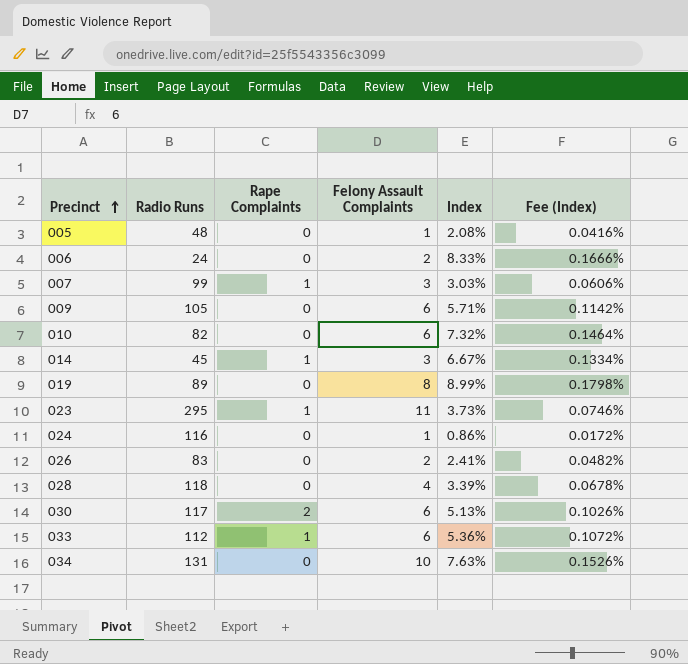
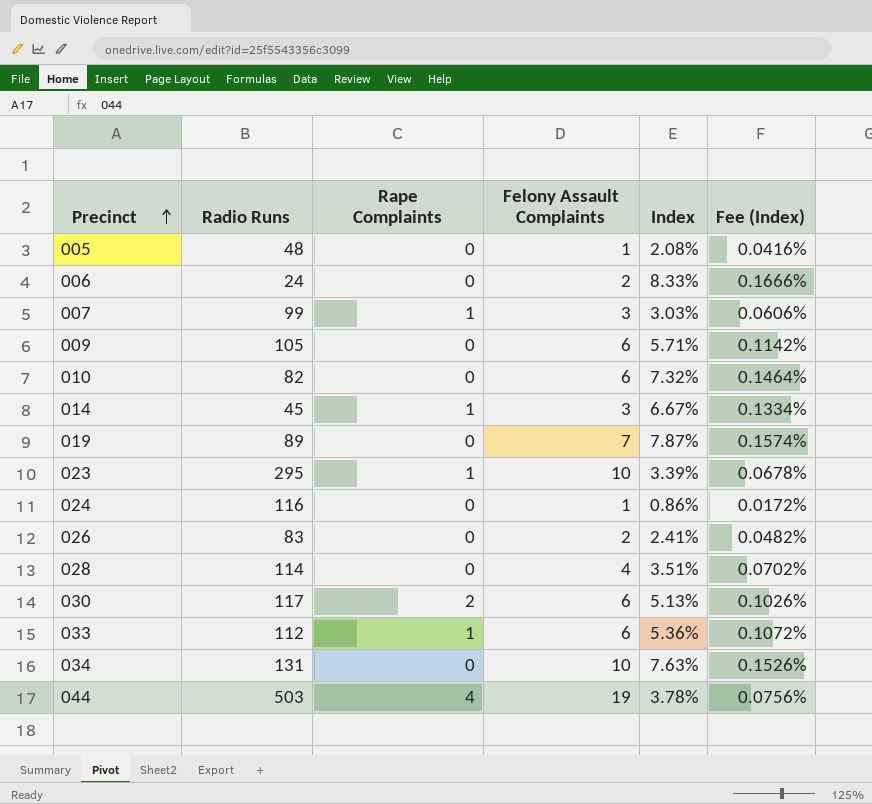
019 | Felony Assault Complaints: 8 -> 7
019 | Index: 8.99% -> 7.87%
019 | Fee (Index): 0.1798% -> 0.1574%
023 | Felony Assault Complaints: 11 -> 10
023 | Index: 3.73% -> 3.39%
023 | Fee (Index): 0.0746% -> 0.0678%
028 | Radio Runs: 118 -> 114
028 | Index: 3.39% -> 3.51%
028 | Fee (Index): 0.0678% -> 0.0702%
row 044: none -> 503 | 4 | 19 | 3.78% | 0.0756%

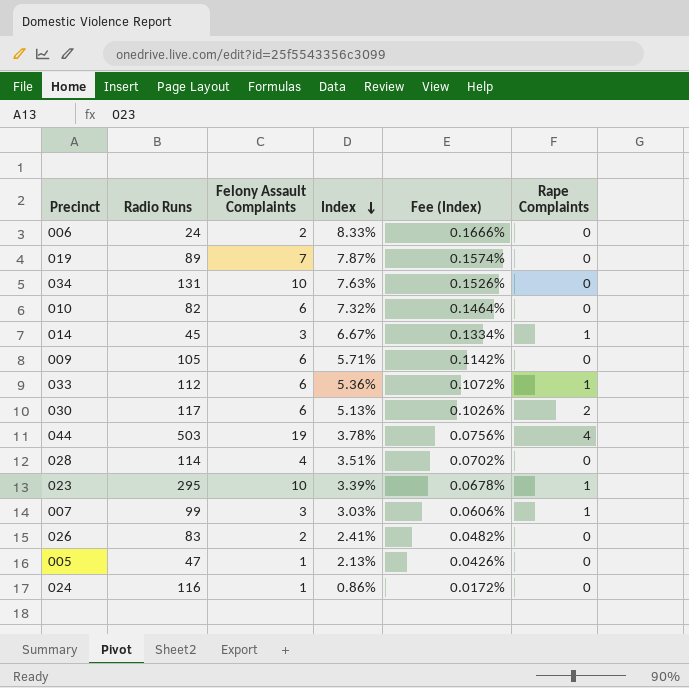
row order: Precinct ascending -> Index descending
column Rape Complaints | position: 3 -> 6
005 | Radio Runs: 48 -> 47
005 | Index: 2.08% -> 2.13%
005 | Fee (Index): 0.0416% -> 0.0426%

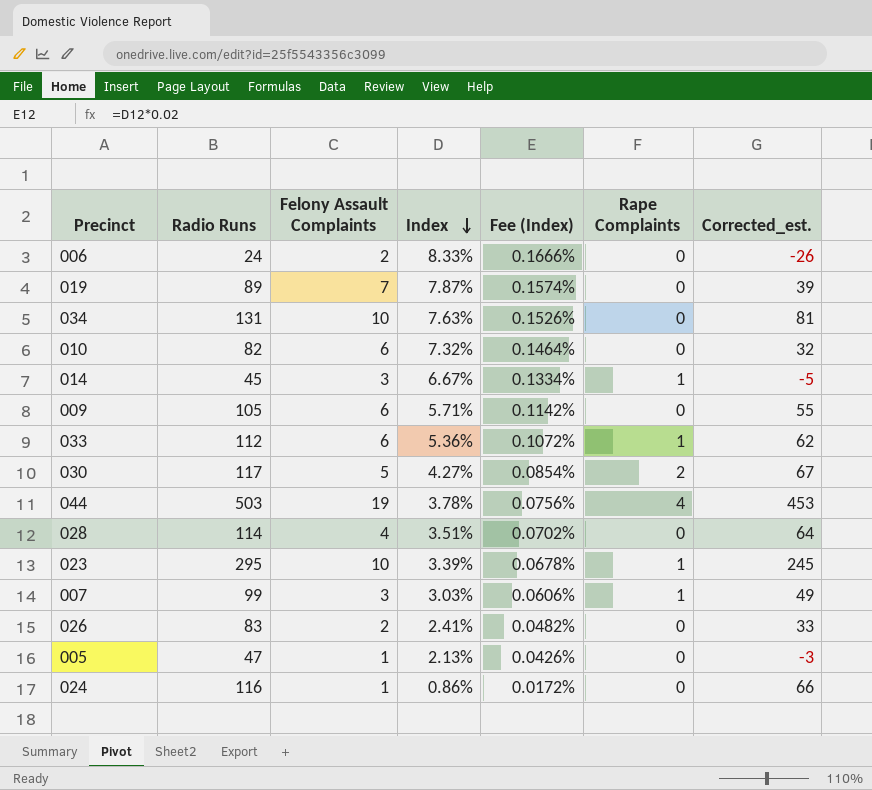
column Corrected_est. | formula: none -> [Radio Runs] - 50
030 | Felony Assault Complaints: 6 -> 5
030 | Index: 5.13% -> 4.27%
030 | Fee (Index): 0.1026% -> 0.0854%

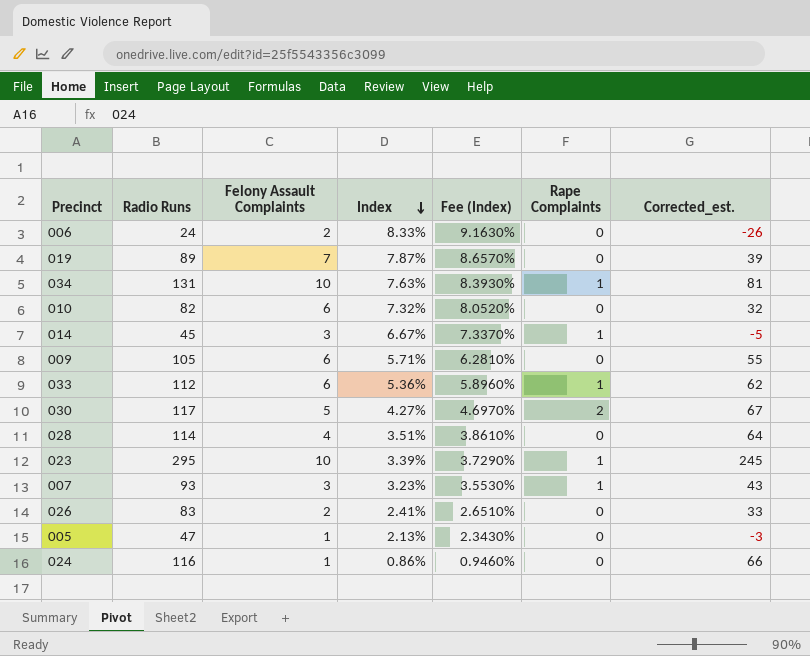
column Fee (Index) | formula: [Index] * 0.02 -> [Index] * 1.1
row 044: 503 | 19 | 3.78% | 0.0756% | 4 | 453 -> none
034 | Rape Complaints: 0 -> 1
007 | Radio Runs: 99 -> 93
007 | Index: 3.03% -> 3.23%
007 | Corrected_est.: 49 -> 43

